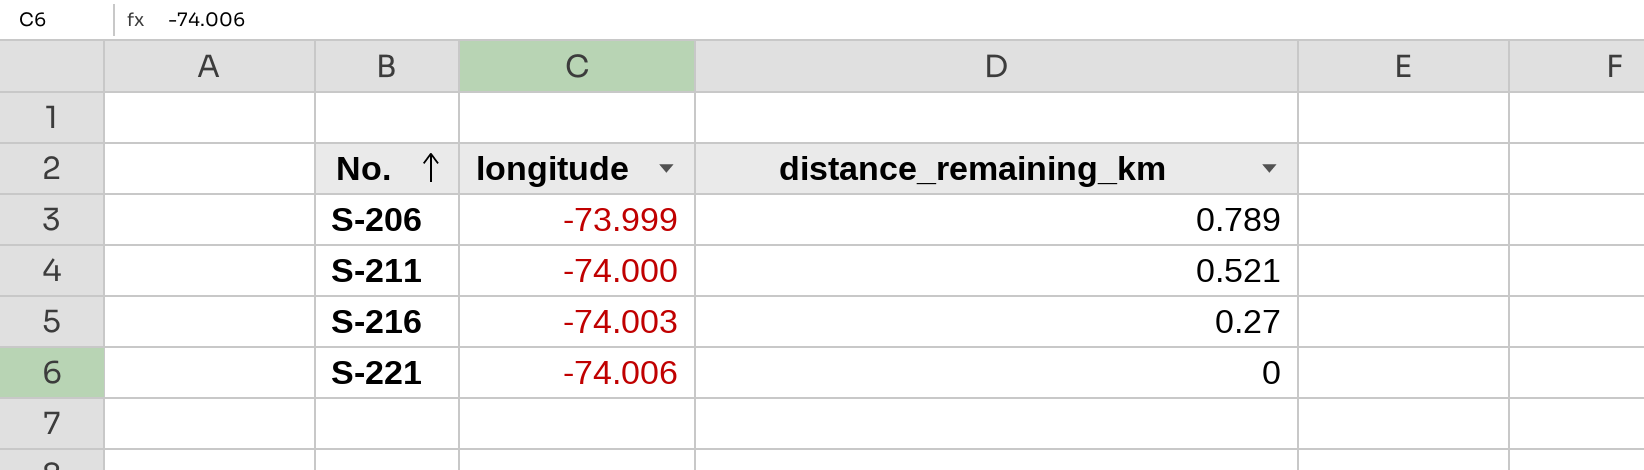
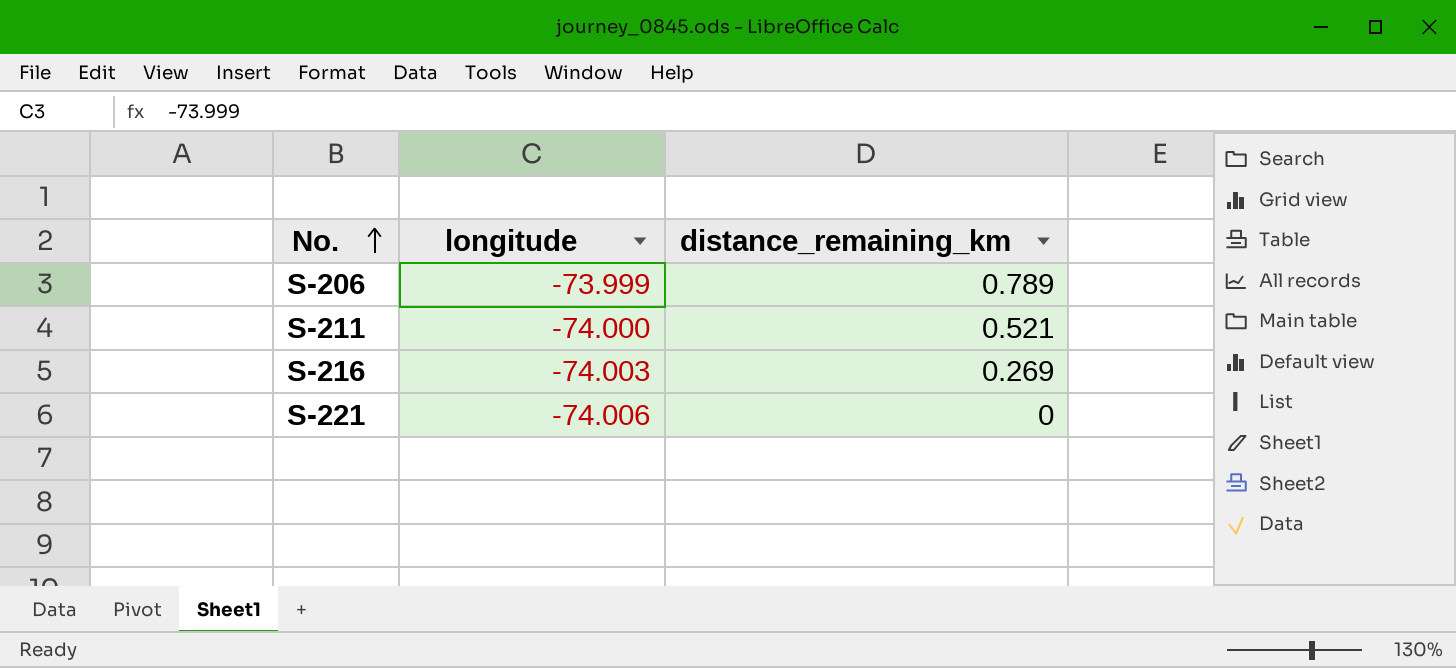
S-216 | distance_remaining_km: 0.27 -> 0.269

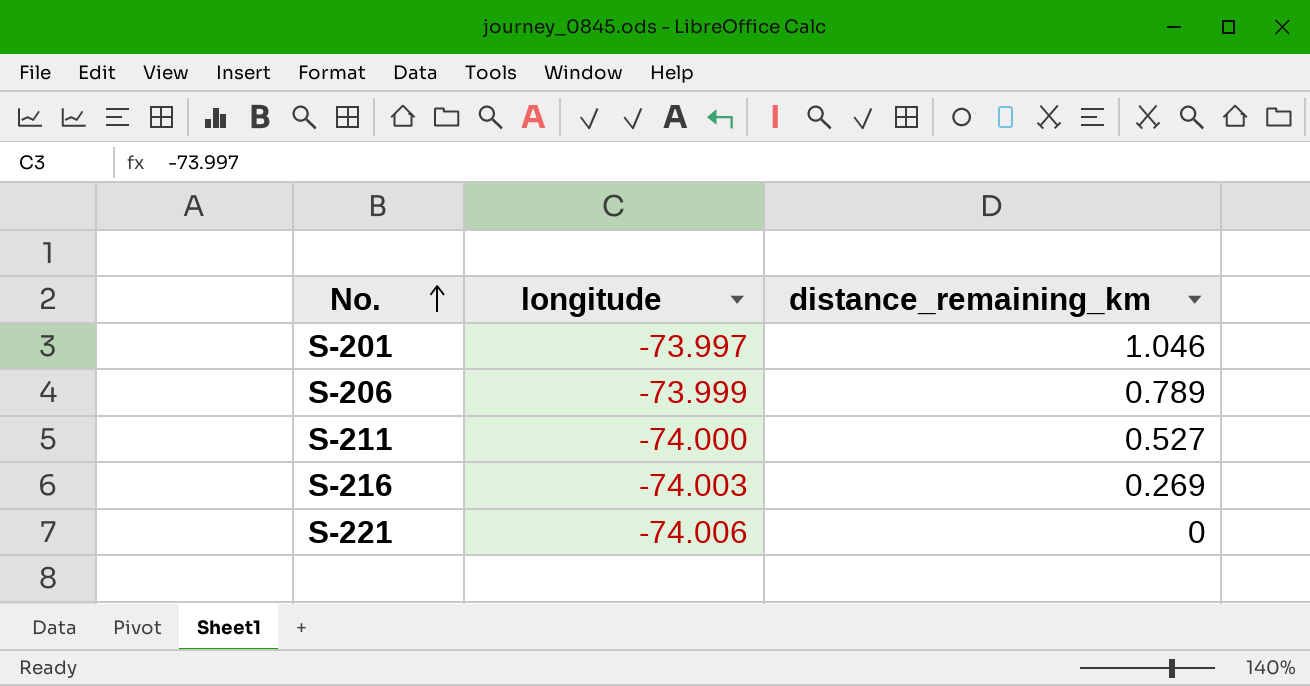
row S-201: none -> -73.997 | 1.046
S-211 | distance_remaining_km: 0.521 -> 0.527

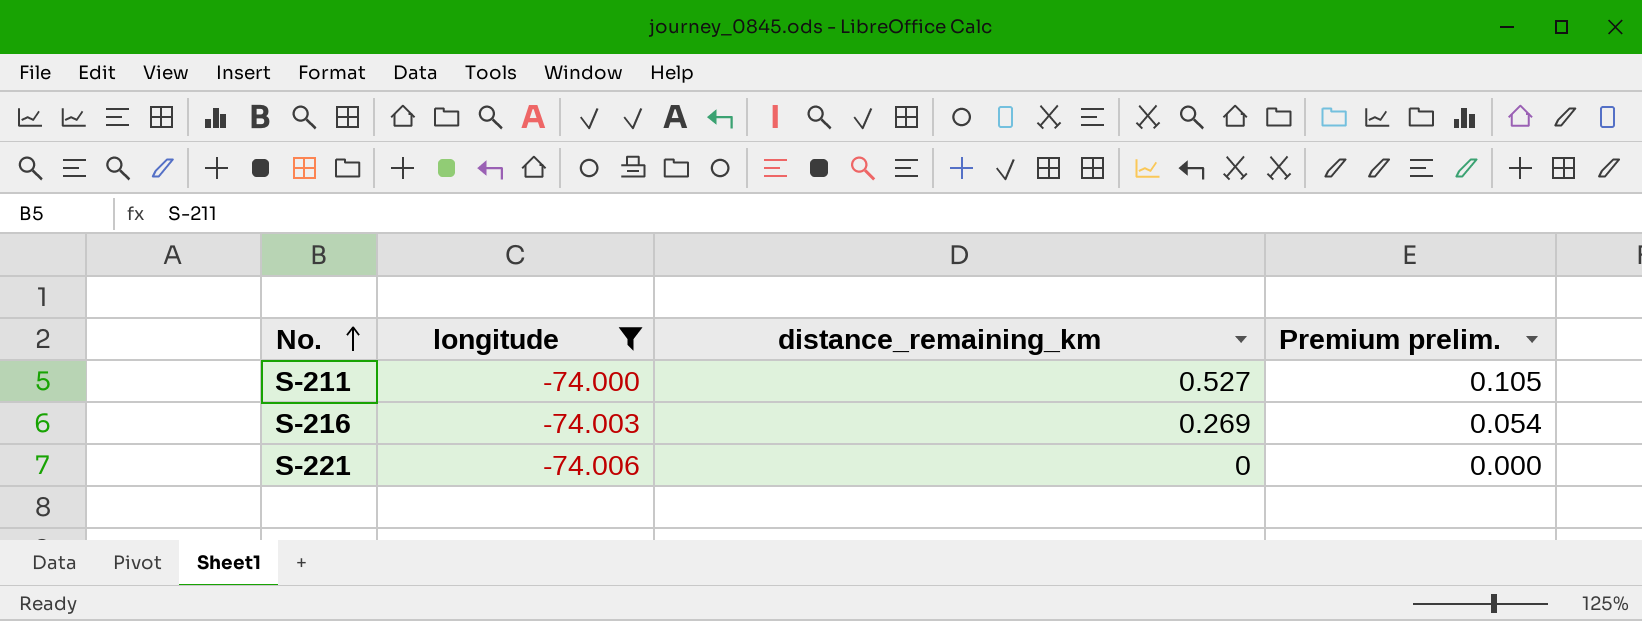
filter: none -> longitude <= -74.000
column Premium prelim. | formula: none -> [distance_remaining_km] * 0.2

